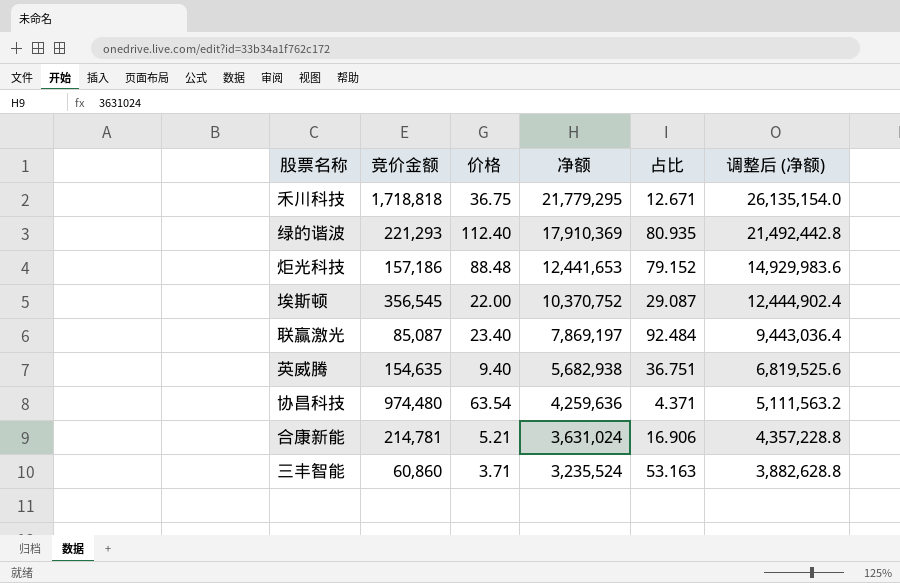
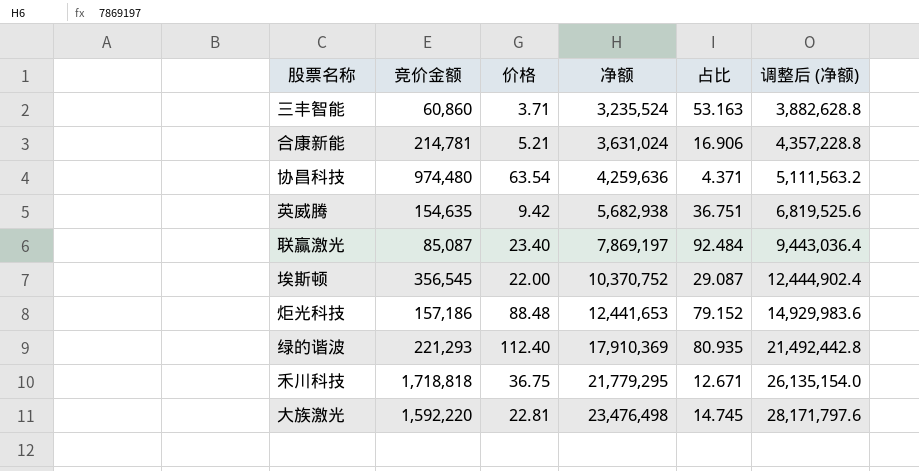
row order: 净额 descending -> 净额 ascending
英威腾 | 价格: 9.40 -> 9.42
row 大族激光: none -> 1,592,220 | 22.81 | 23,476,498 | 14.745 | 28,171,797.6

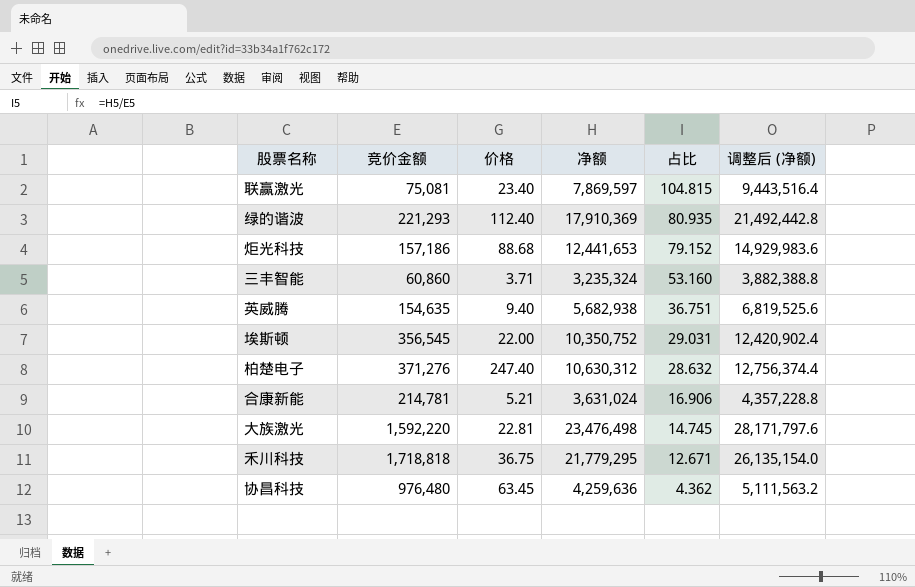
row order: 净额 ascending -> 占比 descending
联赢激光 | 竞价金额: 85,087 -> 75,081
联赢激光 | 净额: 7,869,197 -> 7,869,597
联赢激光 | 占比: 92.484 -> 104.815
联赢激光 | 调整后 (净额): 9,443,036.4 -> 9,443,516.4
炬光科技 | 价格: 88.48 -> 88.68
三丰智能 | 净额: 3,235,524 -> 3,235,324
三丰智能 | 占比: 53.163 -> 53.160
三丰智能 | 调整后 (净额): 3,882,628.8 -> 3,882,388.8
英威腾 | 价格: 9.42 -> 9.40
埃斯顿 | 净额: 10,370,752 -> 10,350,752
埃斯顿 | 占比: 29.087 -> 29.031
埃斯顿 | 调整后 (净额): 12,444,902.4 -> 12,420,902.4
row 柏楚电子: none -> 371,276 | 247.40 | 10,630,312 | 28.632 | 12,756,374.4
协昌科技 | 竞价金额: 974,480 -> 976,480
协昌科技 | 价格: 63.54 -> 63.45
协昌科技 | 占比: 4.371 -> 4.362

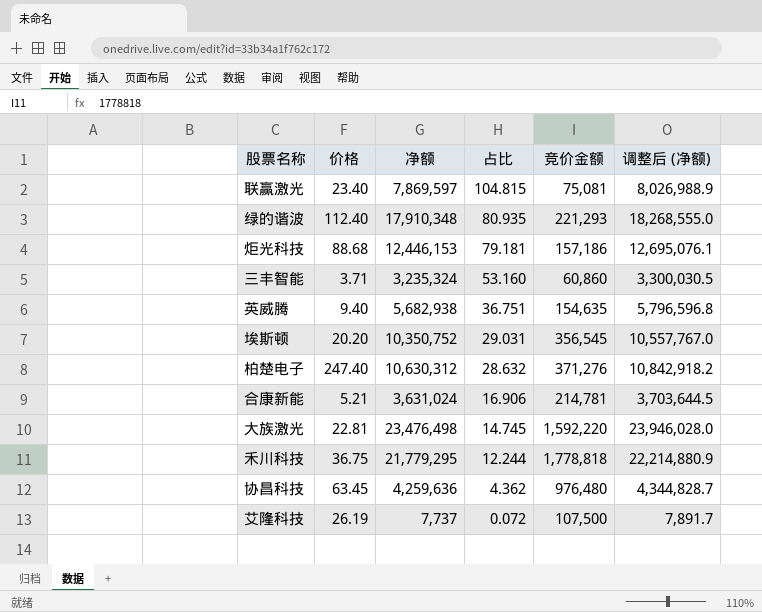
column 竞价金额 | position: 2 -> 5
column 调整后 (净额) | formula: [净额] * 1.2 -> [净额] * 1.02
绿的谐波 | 净额: 17,910,369 -> 17,910,348
炬光科技 | 净额: 12,441,653 -> 12,446,153
炬光科技 | 占比: 79.152 -> 79.181
埃斯顿 | 价格: 22.00 -> 20.20
禾川科技 | 占比: 12.671 -> 12.244
禾川科技 | 竞价金额: 1,718,818 -> 1,778,818
row 艾隆科技: none -> 26.19 | 7,737 | 0.072 | 107,500 | 7,891.7

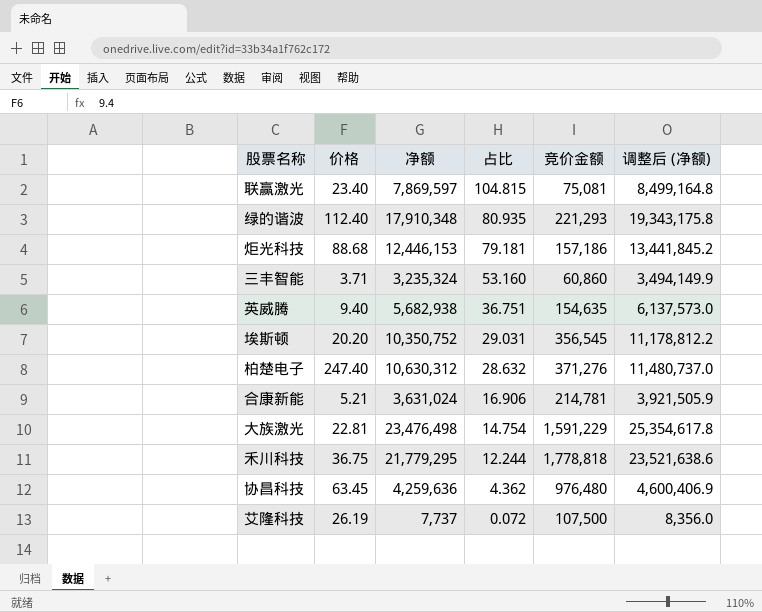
column 调整后 (净额) | formula: [净额] * 1.02 -> [净额] * 1.08
大族激光 | 占比: 14.745 -> 14.754
大族激光 | 竞价金额: 1,592,220 -> 1,591,229

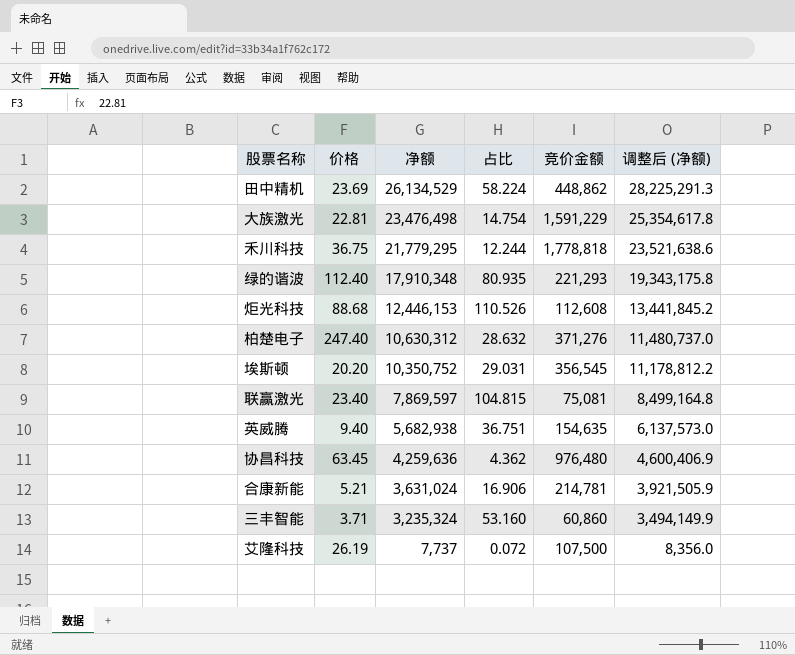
row order: 占比 descending -> 净额 descending
row 田中精机: none -> 23.69 | 26,134,529 | 58.224 | 448,862 | 28,225,291.3
炬光科技 | 占比: 79.181 -> 110.526
炬光科技 | 竞价金额: 157,186 -> 112,608

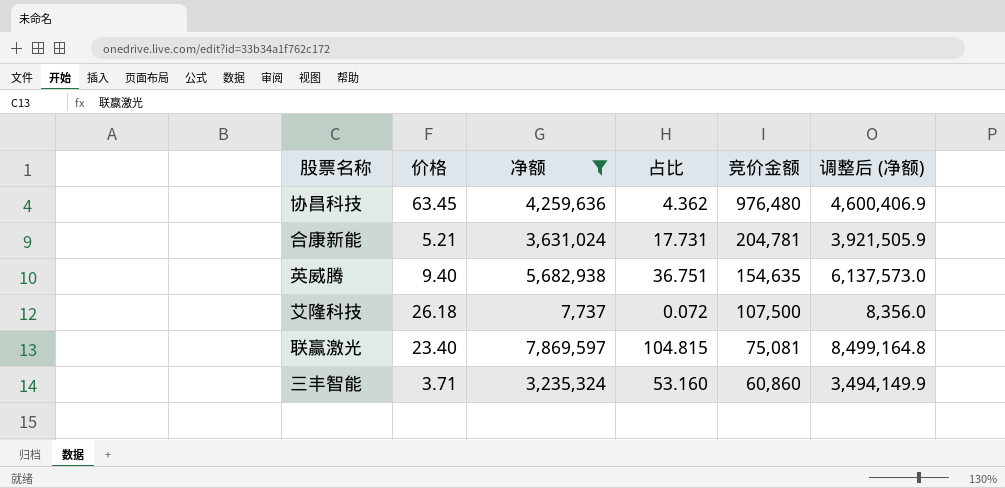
filter: none -> 净额 <= 7,869,597
row order: 净额 descending -> 竞价金额 descending
合康新能 | 占比: 16.906 -> 17.731
合康新能 | 竞价金额: 214,781 -> 204,781
艾隆科技 | 价格: 26.19 -> 26.18

